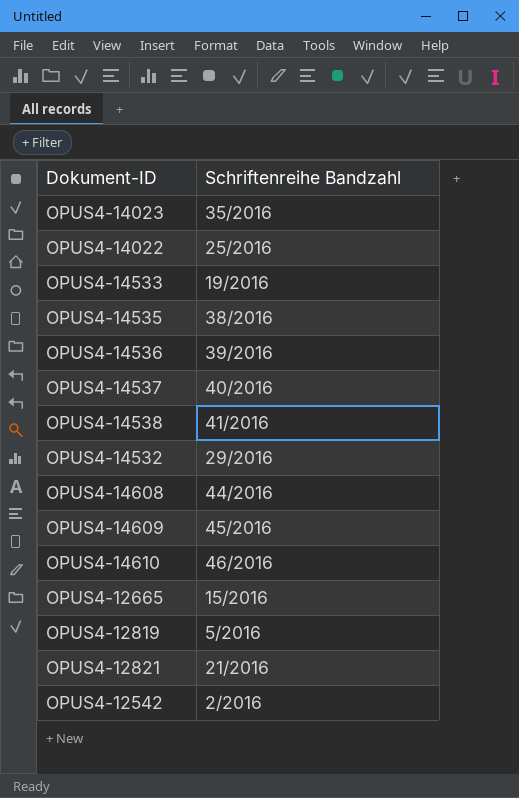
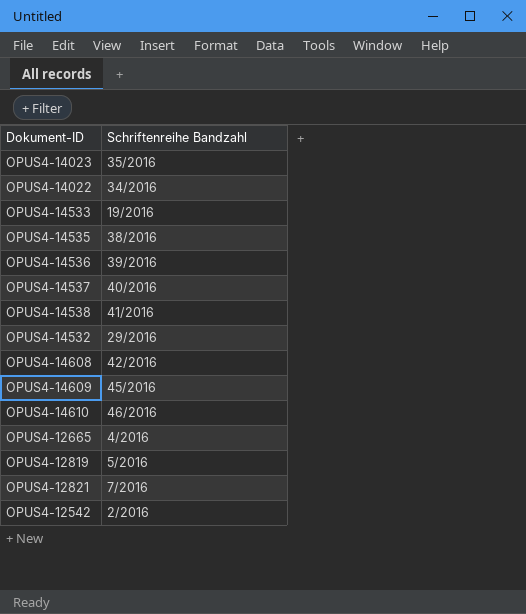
OPUS4-14022 | Schriftenreihe Bandzahl: 25/2016 -> 34/2016
OPUS4-14608 | Schriftenreihe Bandzahl: 44/2016 -> 42/2016
OPUS4-12665 | Schriftenreihe Bandzahl: 15/2016 -> 4/2016
OPUS4-12821 | Schriftenreihe Bandzahl: 21/2016 -> 7/2016

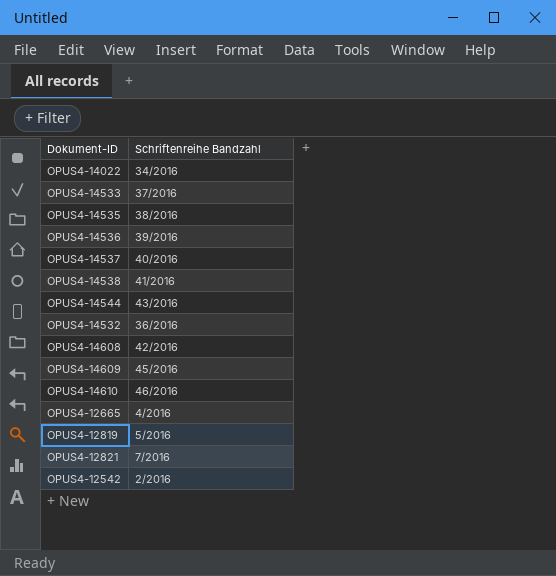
row OPUS4-14023: 35/2016 -> none
OPUS4-14533 | Schriftenreihe Bandzahl: 19/2016 -> 37/2016
row OPUS4-14544: none -> 43/2016
OPUS4-14532 | Schriftenreihe Bandzahl: 29/2016 -> 36/2016

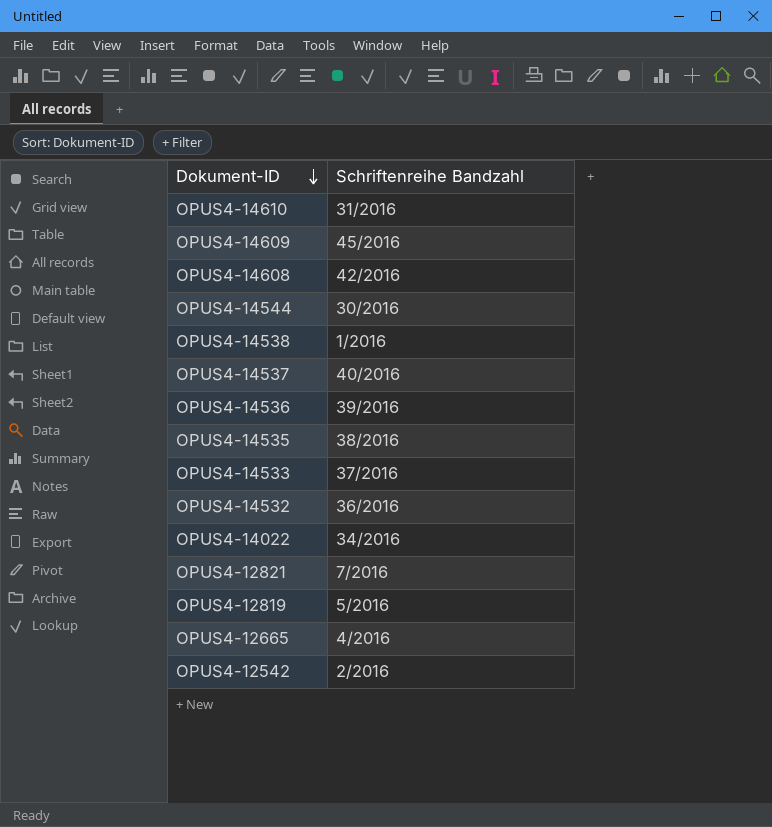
row order: none -> Dokument-ID descending
OPUS4-14610 | Schriftenreihe Bandzahl: 46/2016 -> 31/2016
OPUS4-14544 | Schriftenreihe Bandzahl: 43/2016 -> 30/2016
OPUS4-14538 | Schriftenreihe Bandzahl: 41/2016 -> 1/2016

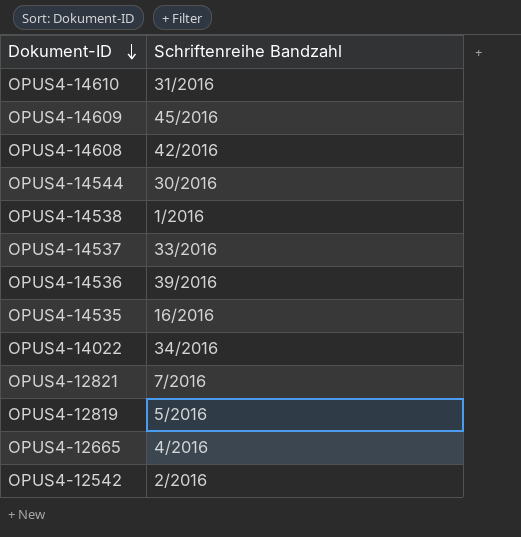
row OPUS4-14533: 37/2016 -> none
row OPUS4-14532: 36/2016 -> none
OPUS4-14537 | Schriftenreihe Bandzahl: 40/2016 -> 33/2016
OPUS4-14535 | Schriftenreihe Bandzahl: 38/2016 -> 16/2016

